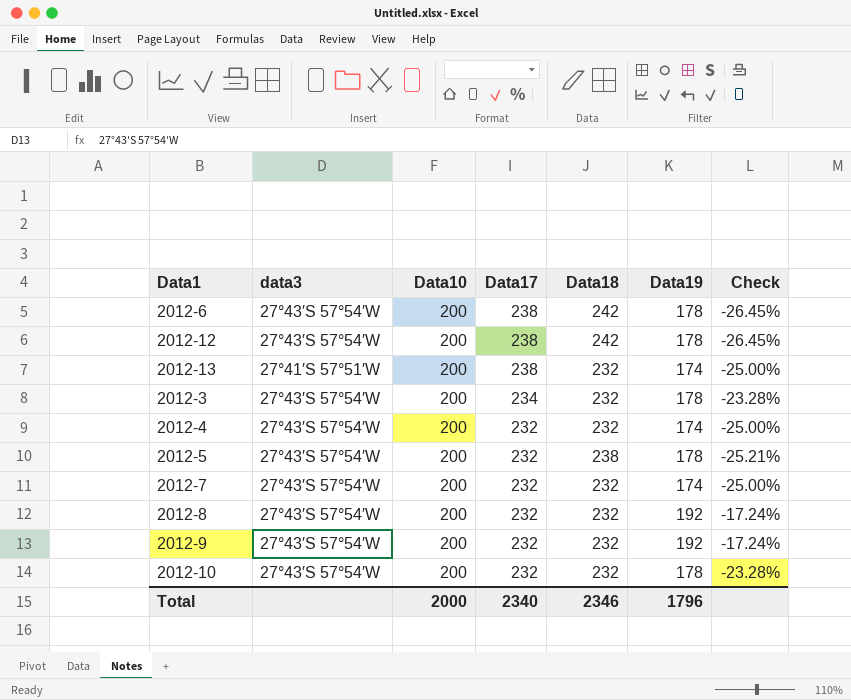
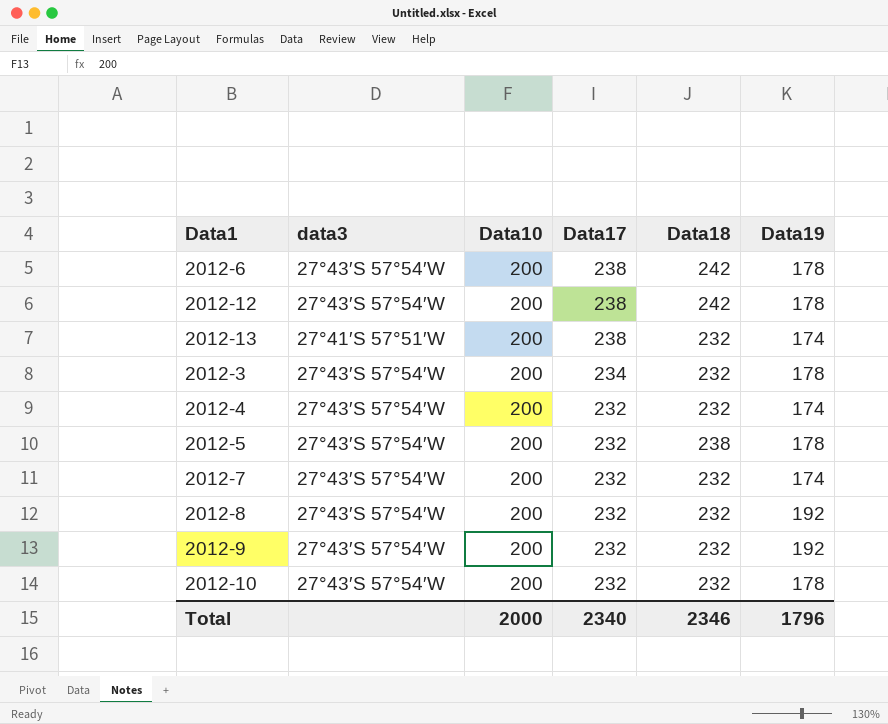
column Check | formula: ([Data19] - [Data18]) / [Data18] -> none

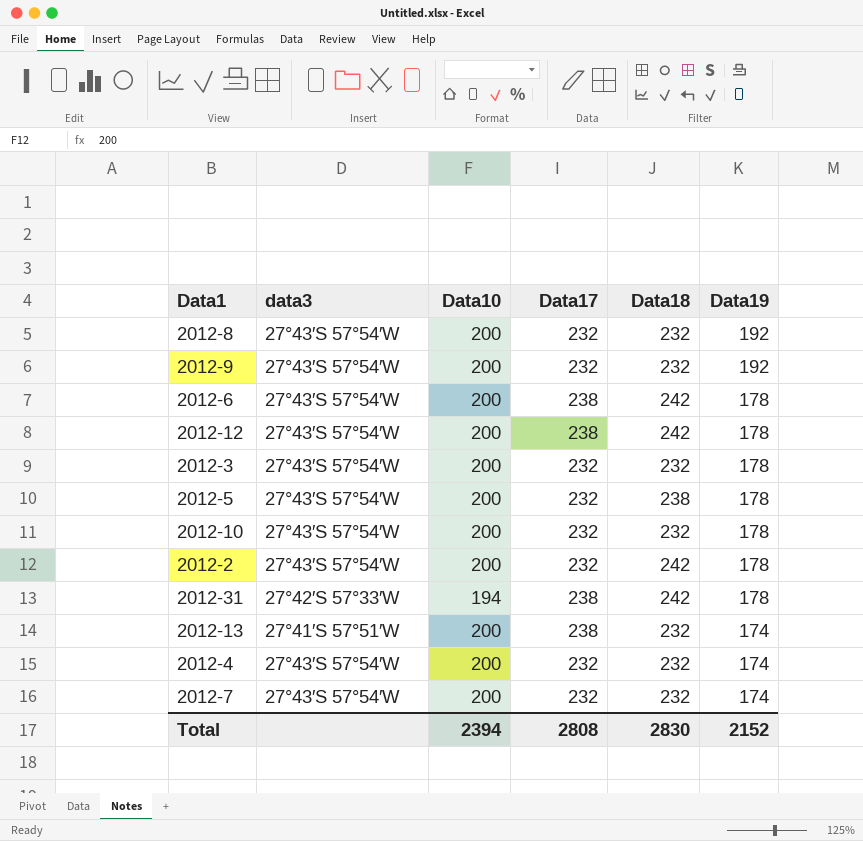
row order: Data17 descending -> Data19 descending
2012-3 | Data17: 234 -> 232
row 2012-2: none -> 27°43′S 57°54′W | 200 | 232 | 242 | 178
row 2012-31: none -> 27°42′S 57°33′W | 194 | 238 | 242 | 178
Total | Data10: 2000 -> 2394
Total | Data17: 2340 -> 2808
Total | Data18: 2346 -> 2830
Total | Data19: 1796 -> 2152

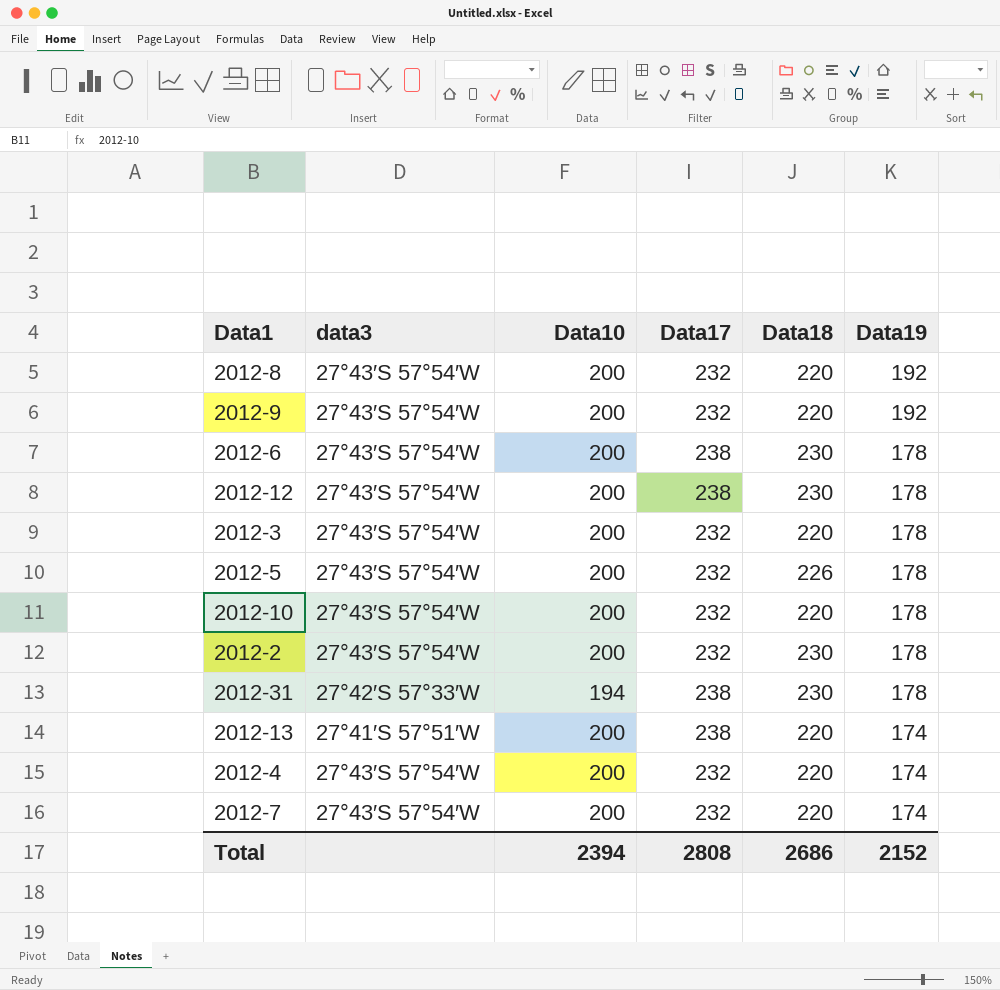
2012-8 | Data18: 232 -> 220
2012-9 | Data18: 232 -> 220
2012-6 | Data18: 242 -> 230
2012-12 | Data18: 242 -> 230
2012-3 | Data18: 232 -> 220
2012-5 | Data18: 238 -> 226
2012-10 | Data18: 232 -> 220
2012-2 | Data18: 242 -> 230
2012-31 | Data18: 242 -> 230
2012-13 | Data18: 232 -> 220
2012-4 | Data18: 232 -> 220
2012-7 | Data18: 232 -> 220
Total | Data18: 2830 -> 2686

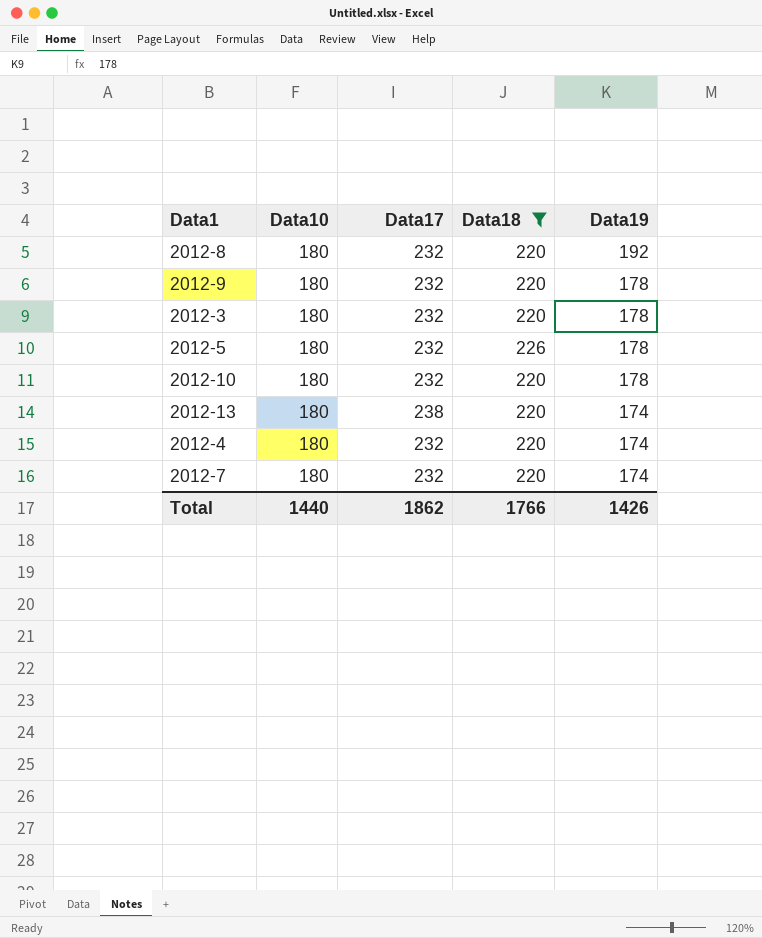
filter: none -> Data18 != 230
column data3 | position: 2 -> none
2012-8 | Data10: 200 -> 180
2012-9 | Data10: 200 -> 180
2012-9 | Data19: 192 -> 178
2012-3 | Data10: 200 -> 180
2012-5 | Data10: 200 -> 180
2012-10 | Data10: 200 -> 180
2012-13 | Data10: 200 -> 180
2012-4 | Data10: 200 -> 180
2012-7 | Data10: 200 -> 180
Total | Data10: 2394 -> 1440
Total | Data17: 2808 -> 1862
Total | Data18: 2686 -> 1766
Total | Data19: 2152 -> 1426

